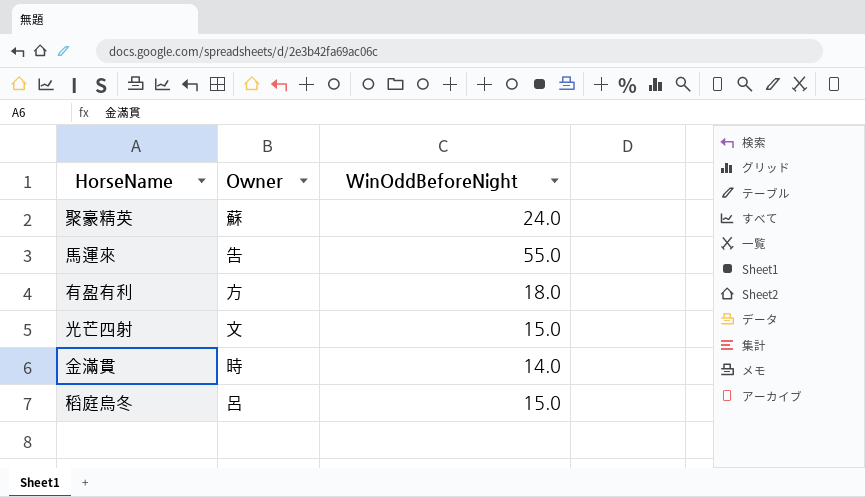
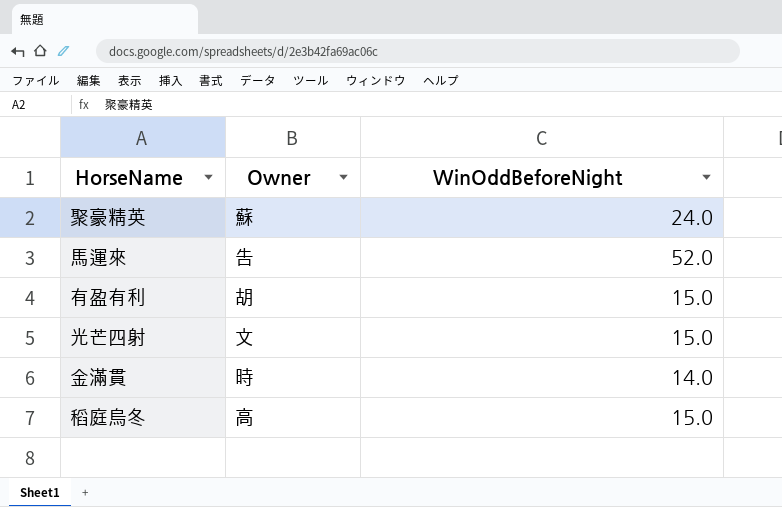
馬運來 | WinOddBeforeNight: 55.0 -> 52.0
有盈有利 | Owner: 方 -> 胡
有盈有利 | WinOddBeforeNight: 18.0 -> 15.0
稻庭烏冬 | Owner: 呂 -> 高

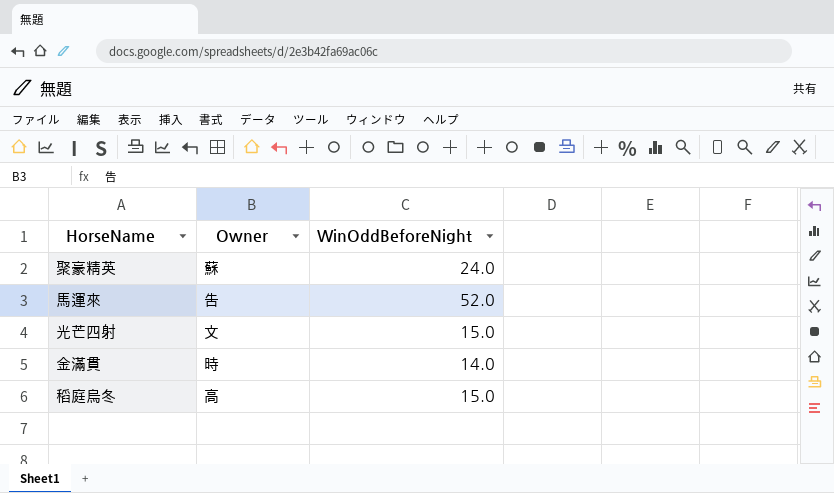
row 有盈有利: 胡 | 15.0 -> none

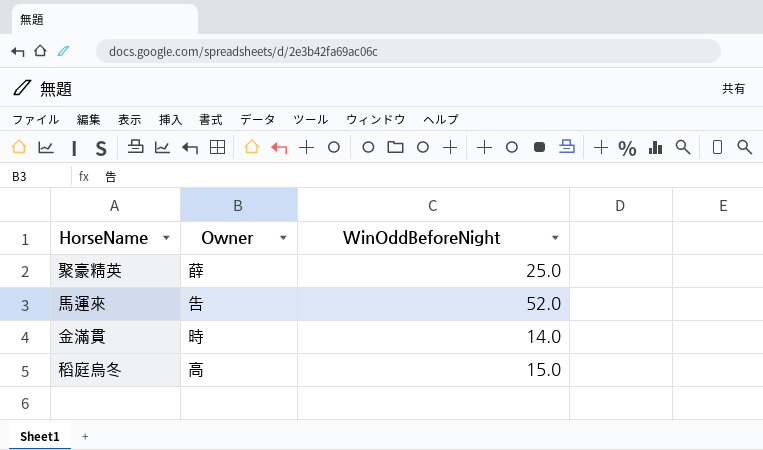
row 光芒四射: 文 | 15.0 -> none
聚豪精英 | Owner: 蘇 -> 薛
聚豪精英 | WinOddBeforeNight: 24.0 -> 25.0

